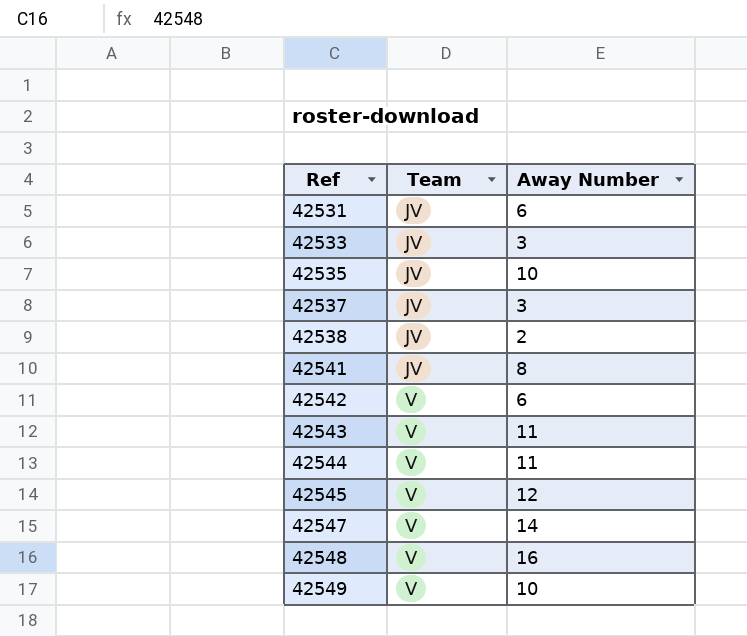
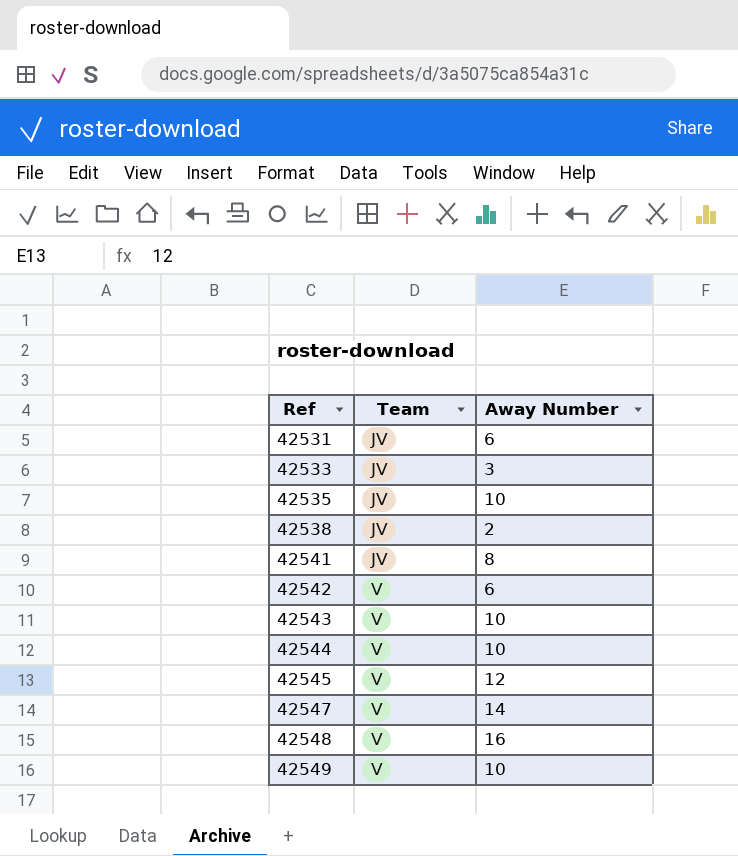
row 42537: JV | 3 -> none
42543 | Away Number: 11 -> 10
42544 | Away Number: 11 -> 10

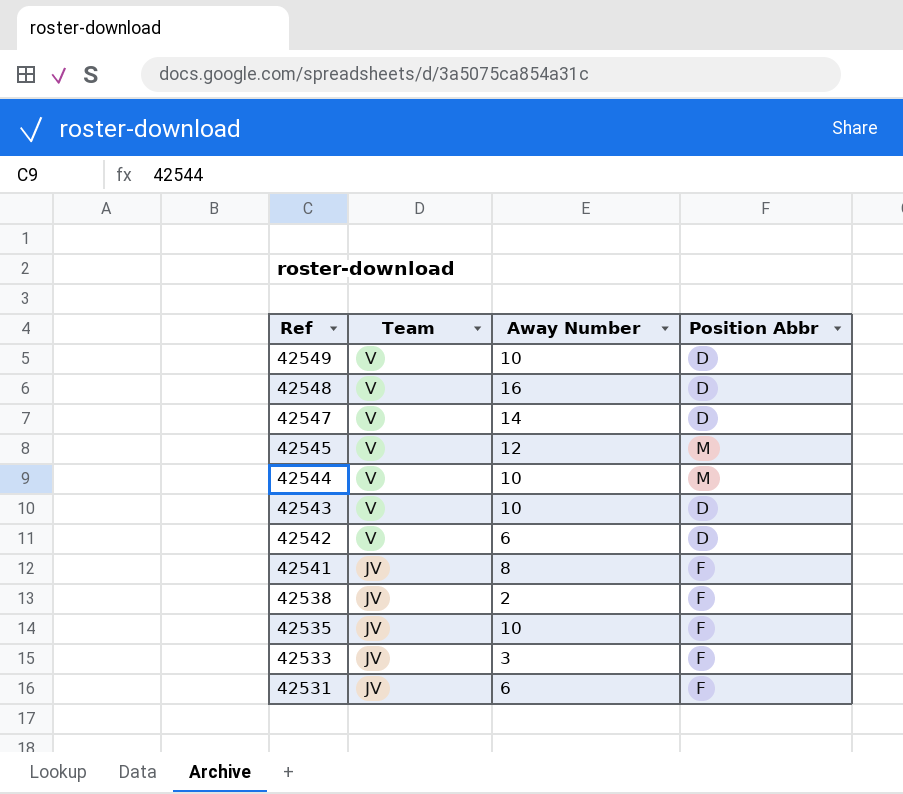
row order: Ref ascending -> Ref descending
column Position Abbr | position: none -> 4

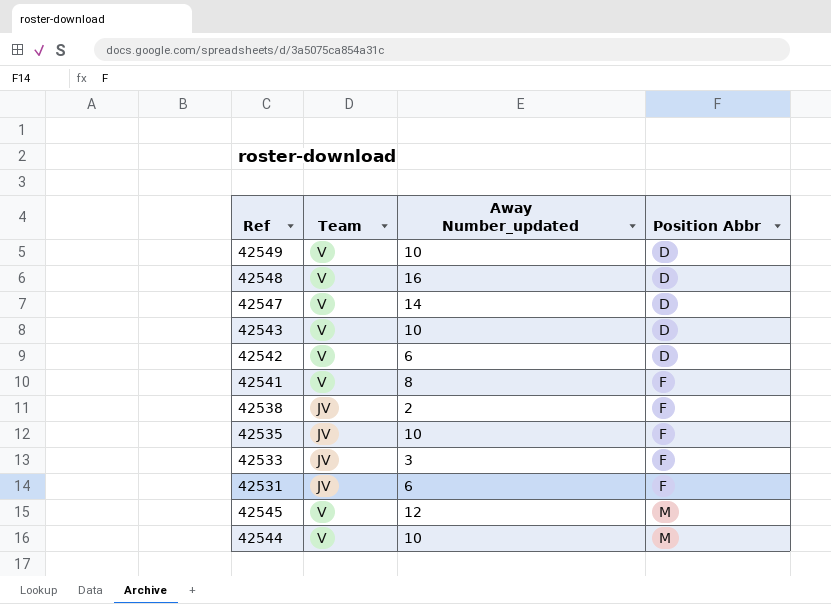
row order: Ref descending -> Position Abbr ascending
column name: Away Number -> Away Number_updated
42541 | Team: JV -> V

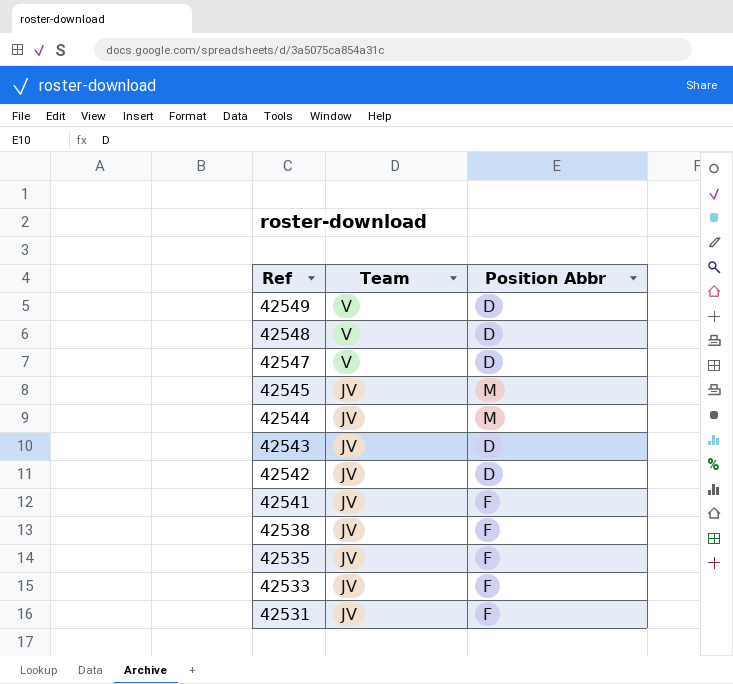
row order: Position Abbr ascending -> Ref descending
column Away Number_updated | position: 3 -> none
42545 | Team: V -> JV
42544 | Team: V -> JV
42543 | Team: V -> JV
42542 | Team: V -> JV
42541 | Team: V -> JV

